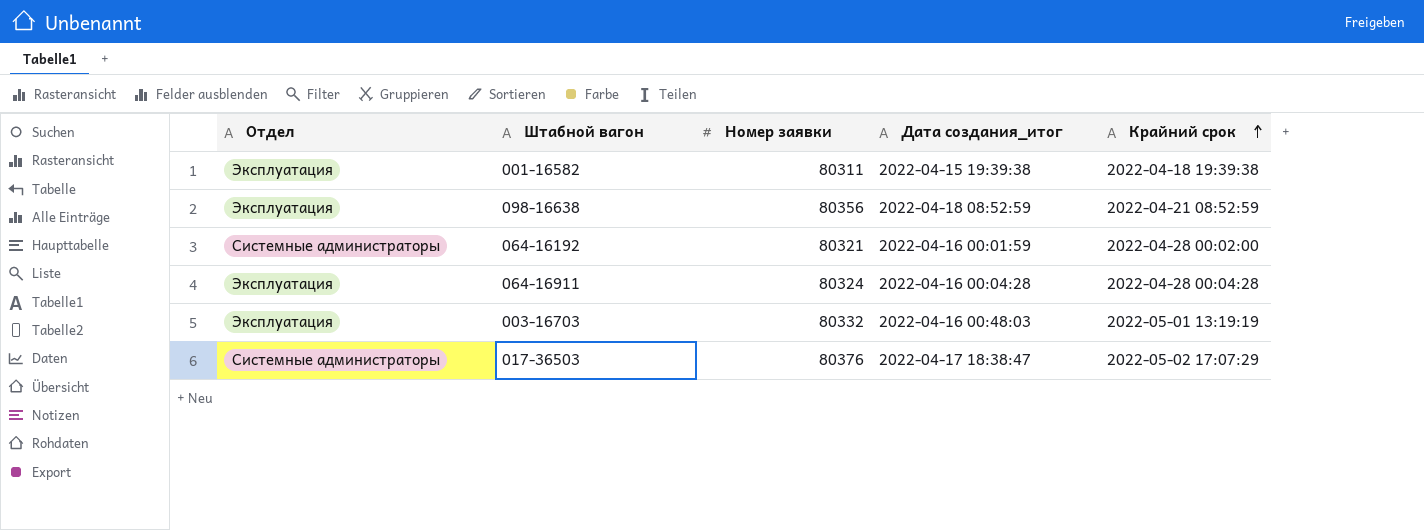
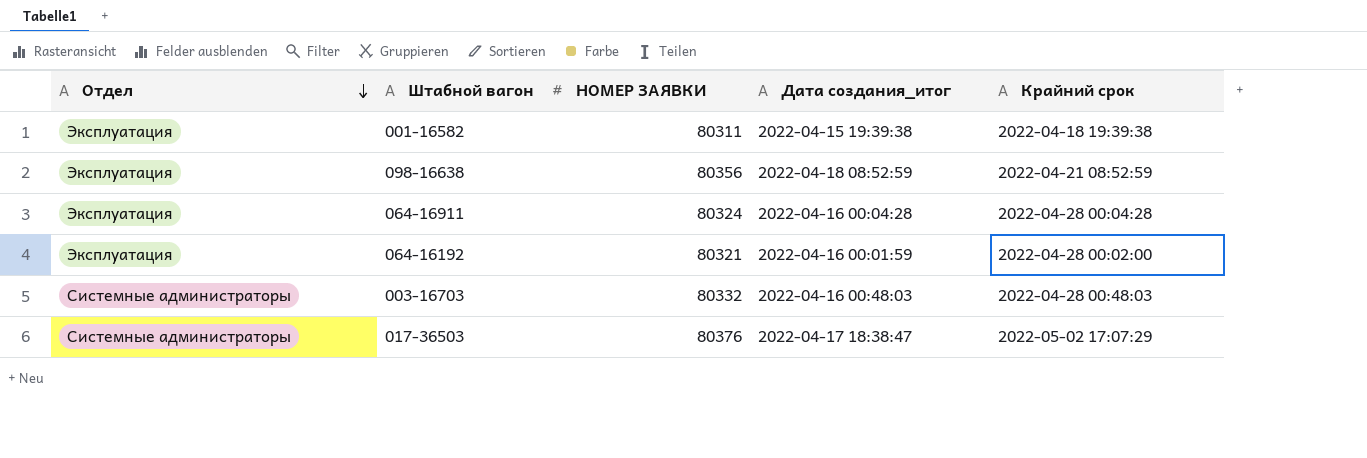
row order: Крайний срок ascending -> Отдел descending
column name: Номер заявки -> НОМЕР ЗАЯВКИ
064-16192 | Отдел: Системные администраторы -> Эксплуатация
003-16703 | Отдел: Эксплуатация -> Системные администраторы
003-16703 | Крайний срок: 2022-05-01 13:19:19 -> 2022-04-28 00:48:03

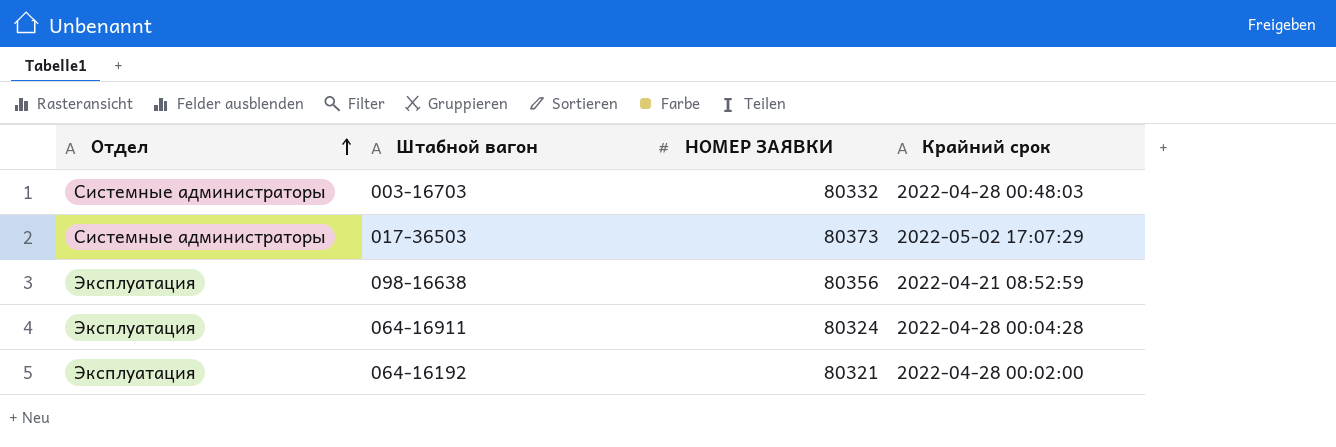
row order: Отдел descending -> Отдел ascending
column Дата создания_итог | position: 4 -> none
row 001-16582: Эксплуатация | 80311 | 2022-04-15 19:39:38 | 2022-04-18 19:39:38 -> none
017-36503 | НОМЕР ЗАЯВКИ: 80376 -> 80373

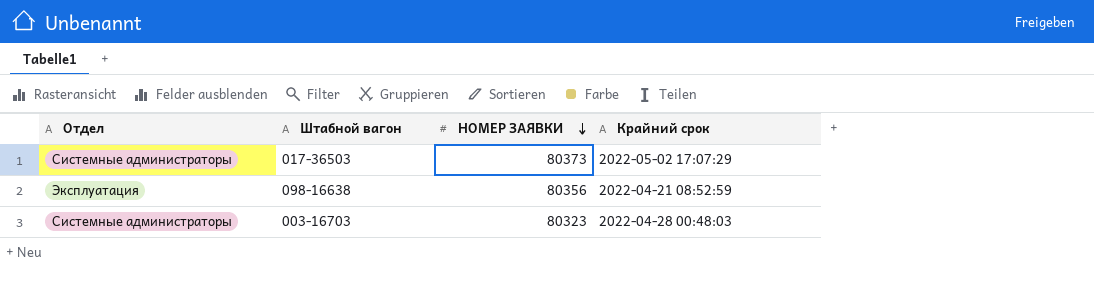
row order: Отдел ascending -> НОМЕР ЗАЯВКИ descending
row 064-16911: Эксплуатация | 80324 | 2022-04-28 00:04:28 -> none
row 064-16192: Эксплуатация | 80321 | 2022-04-28 00:02:00 -> none
003-16703 | НОМЕР ЗАЯВКИ: 80332 -> 80323

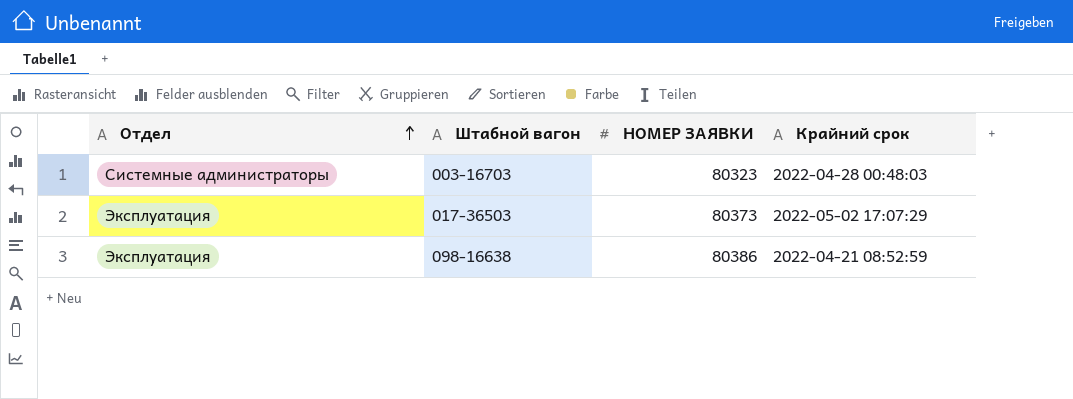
row order: НОМЕР ЗАЯВКИ descending -> Отдел ascending
017-36503 | Отдел: Системные администраторы -> Эксплуатация
098-16638 | НОМЕР ЗАЯВКИ: 80356 -> 80386

